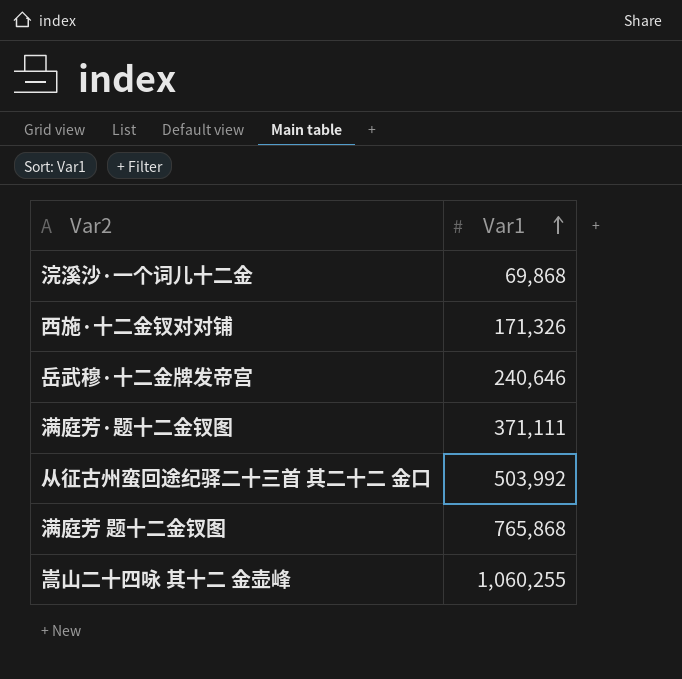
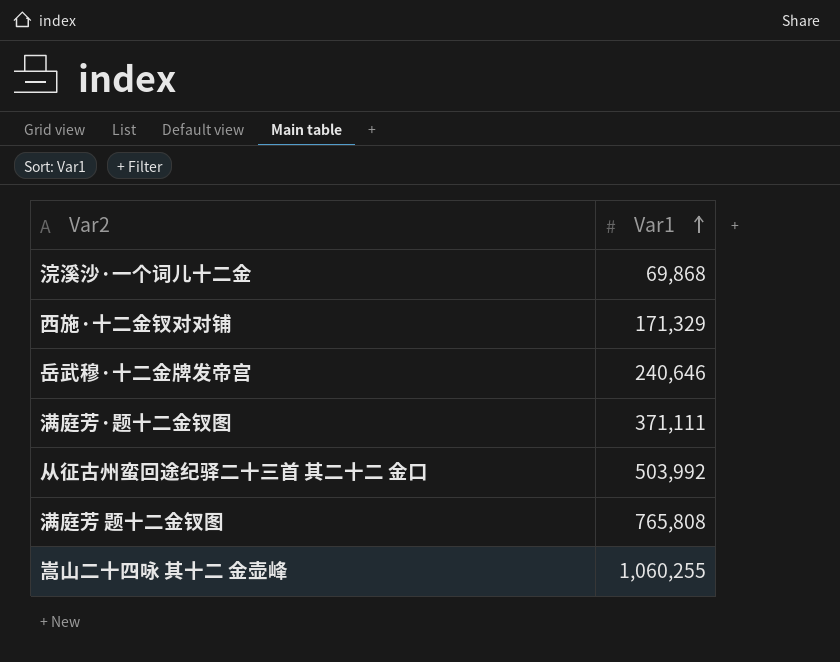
西施·十二金钗对对铺 | Var1: 171,326 -> 171,329
满庭芳 题十二金钗图 | Var1: 765,868 -> 765,808

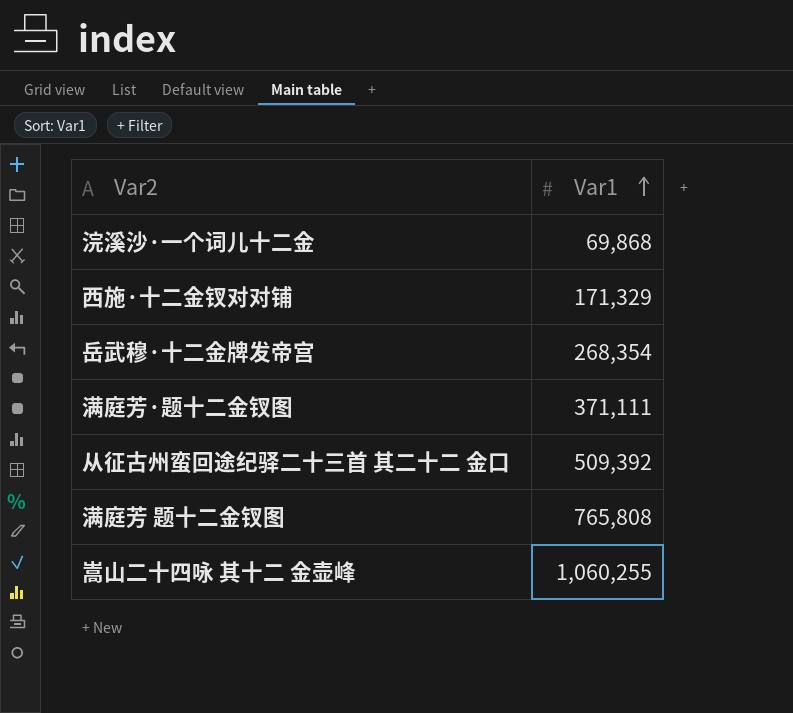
岳武穆·十二金牌发帝宫 | Var1: 240,646 -> 268,354
从征古州蛮回途纪驿二十三首 其二十二 金口 | Var1: 503,992 -> 509,392

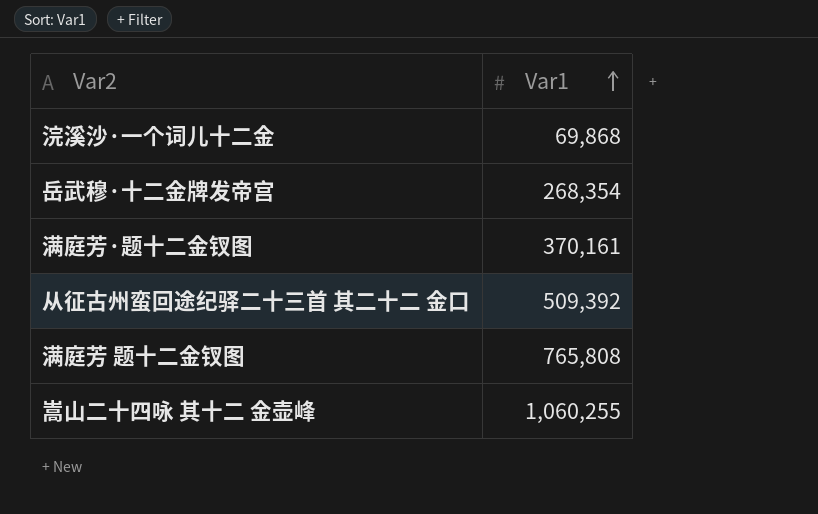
row 西施·十二金钗对对铺: 171,329 -> none
满庭芳·题十二金钗图 | Var1: 371,111 -> 370,161

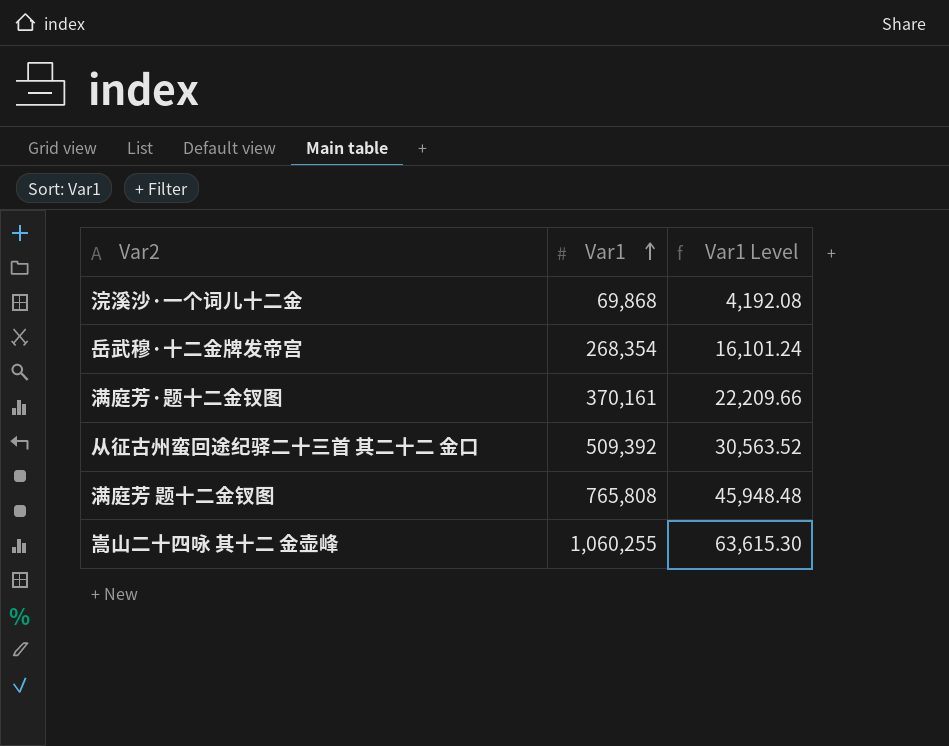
column Var1 Level | formula: none -> [Var1] * 0.06

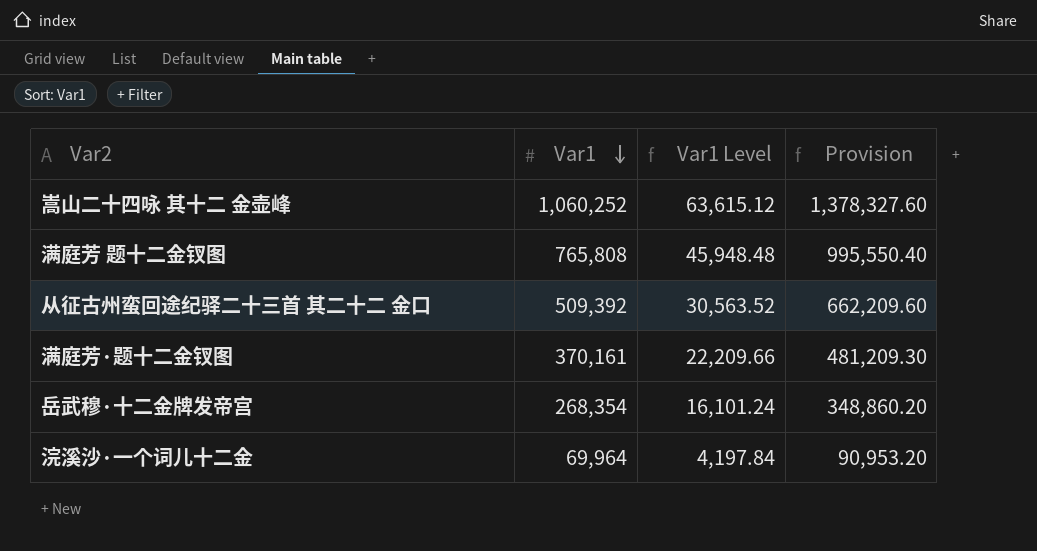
row order: Var1 ascending -> Var1 descending
column Provision | formula: none -> [Var1] * 1.3
嵩山二十四咏 其十二 金壶峰 | Var1: 1,060,255 -> 1,060,252
嵩山二十四咏 其十二 金壶峰 | Var1 Level: 63,615.30 -> 63,615.12
浣溪沙·一个词儿十二金 | Var1: 69,868 -> 69,964
浣溪沙·一个词儿十二金 | Var1 Level: 4,192.08 -> 4,197.84

